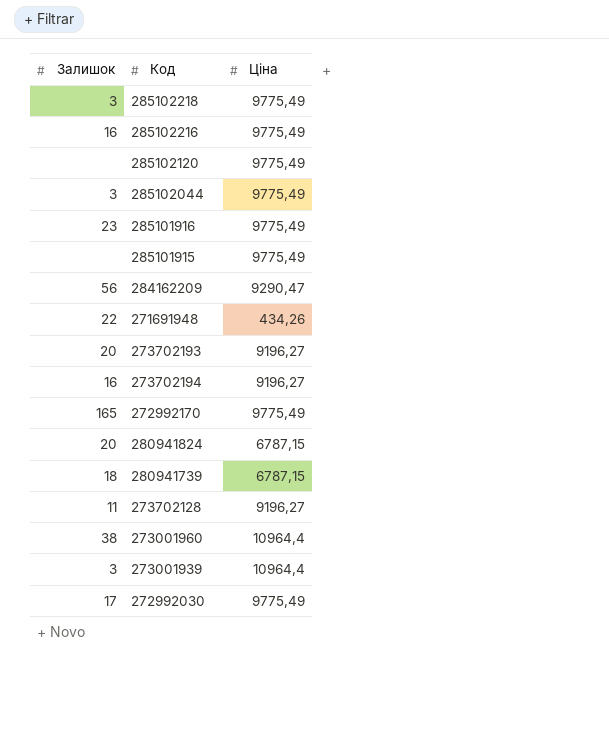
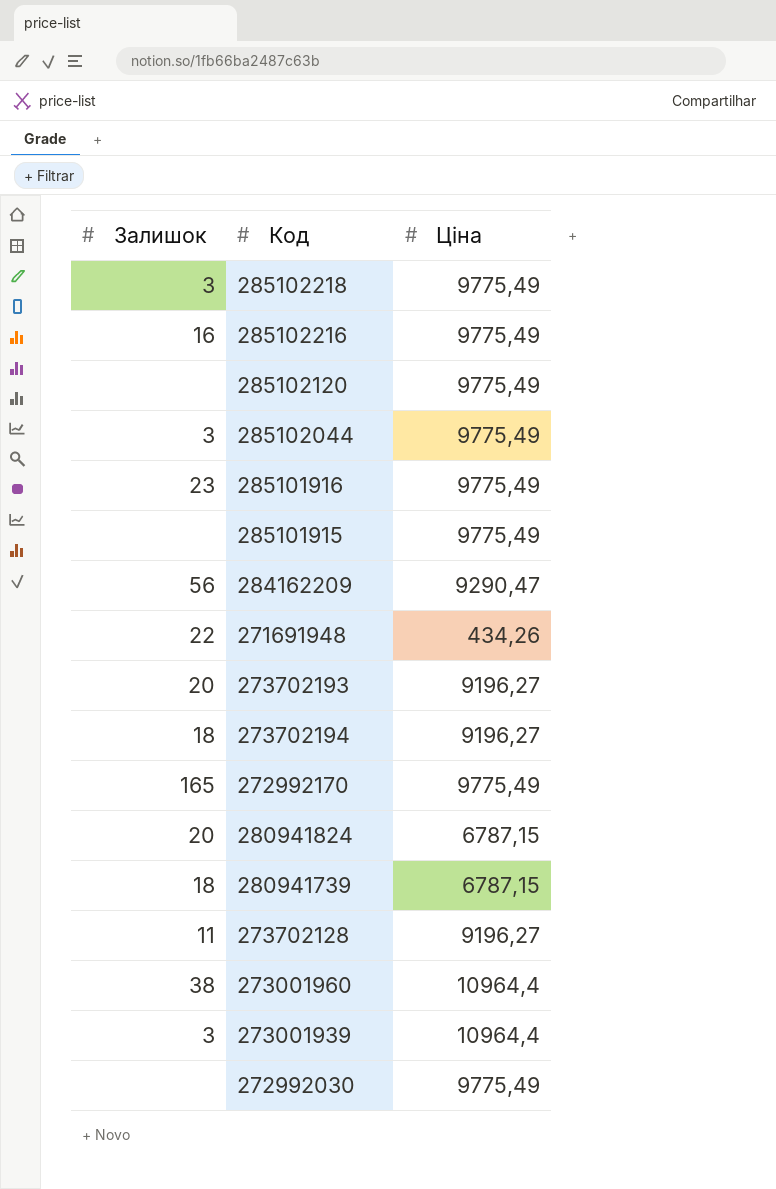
273702194 | Залишок: 16 -> 18
272992030 | Залишок: 17 -> none

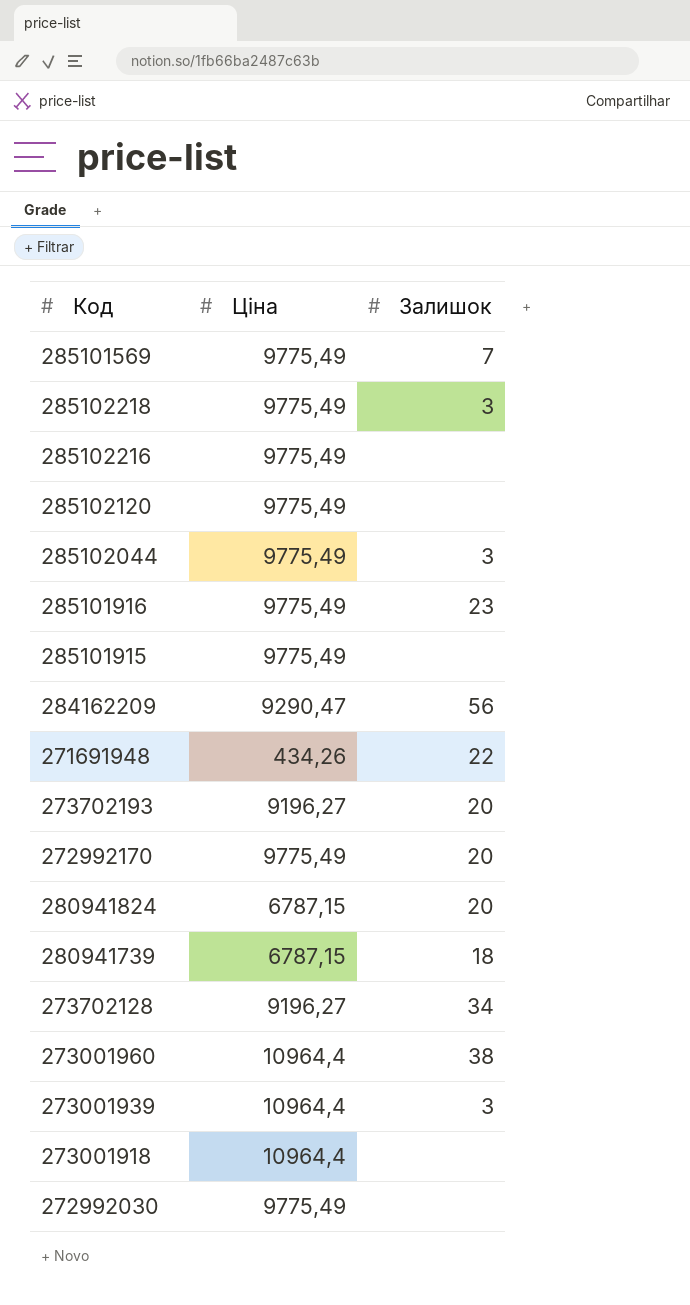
column Залишок | position: 1 -> 3
row 273702194: 18 | 9196,27 -> none
row 285101569: none -> 9775,49 | 7
285102216 | Залишок: 16 -> none
272992170 | Залишок: 165 -> 20
273702128 | Залишок: 11 -> 34
row 273001918: none -> 10964,4 | none

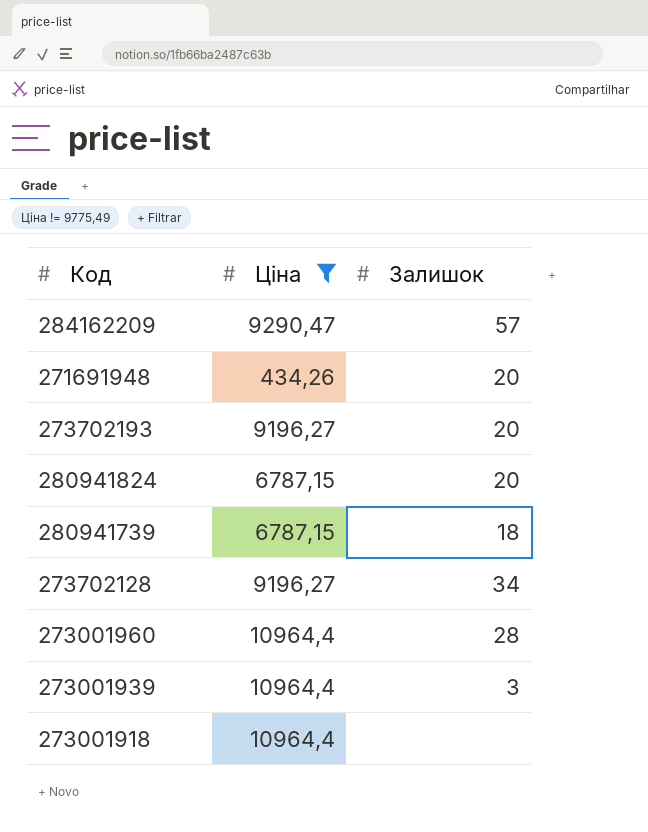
filter: none -> Ціна != 9775,49
284162209 | Залишок: 56 -> 57
271691948 | Залишок: 22 -> 20
273001960 | Залишок: 38 -> 28

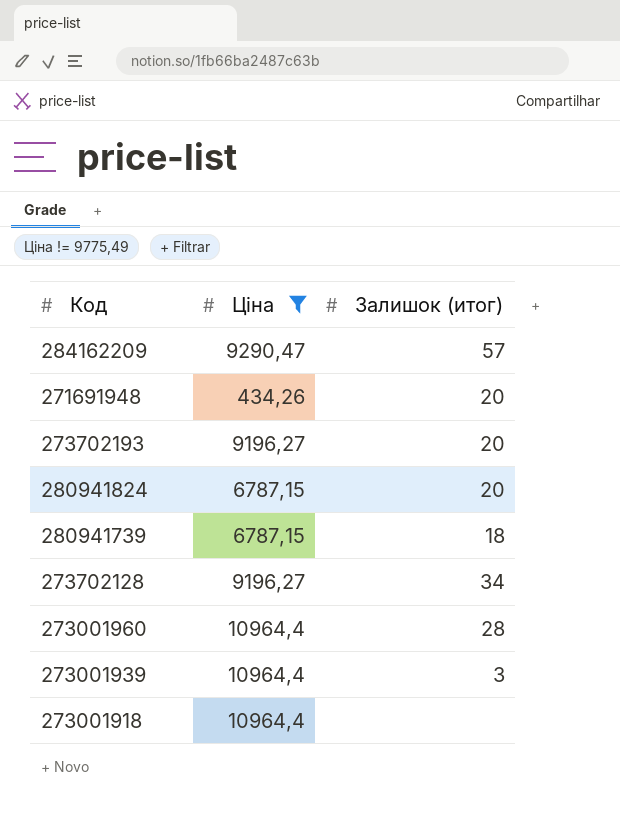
column name: Залишок -> Залишок (итог)

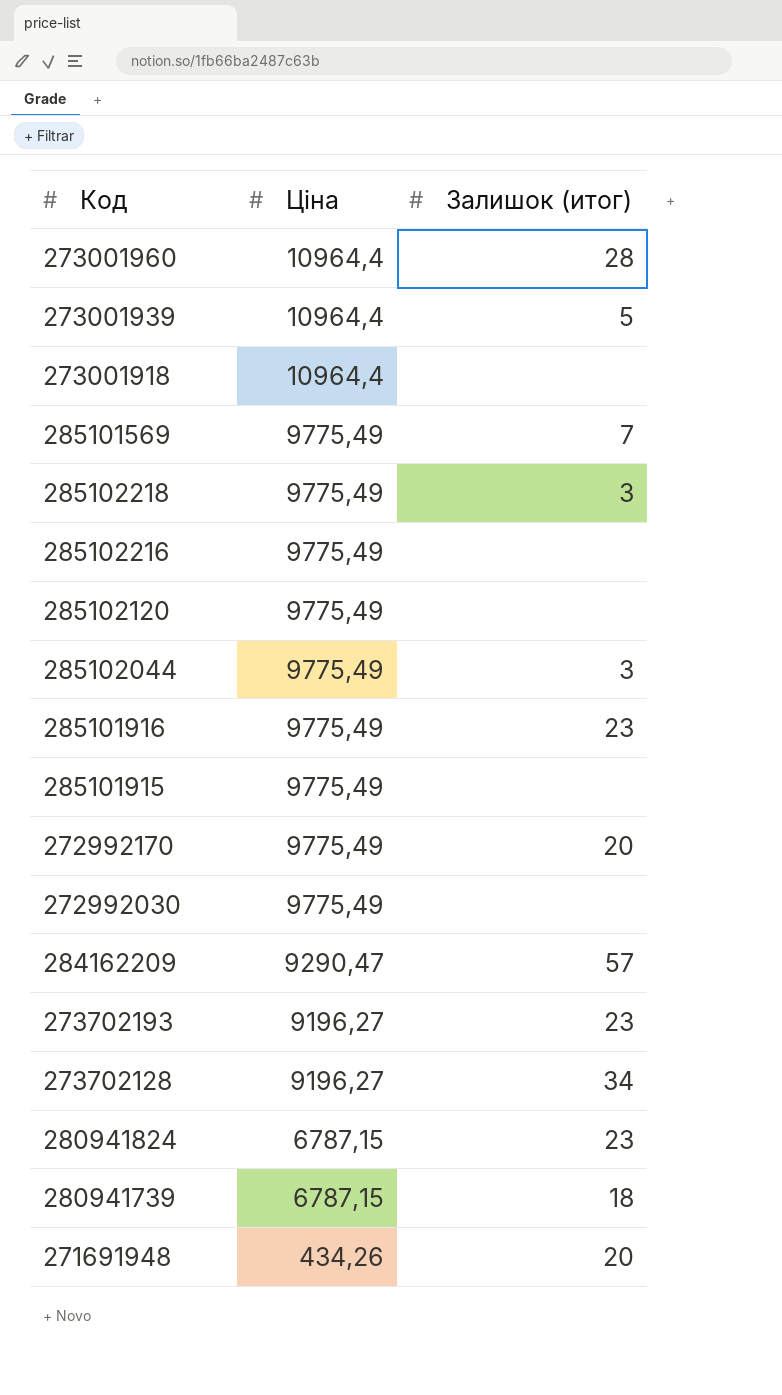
filter: Ціна != 9775,49 -> none
row order: none -> Ціна descending
273001939 | Залишок (итог): 3 -> 5
273702193 | Залишок (итог): 20 -> 23
280941824 | Залишок (итог): 20 -> 23

